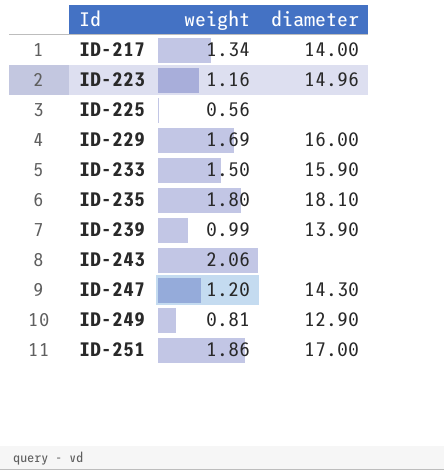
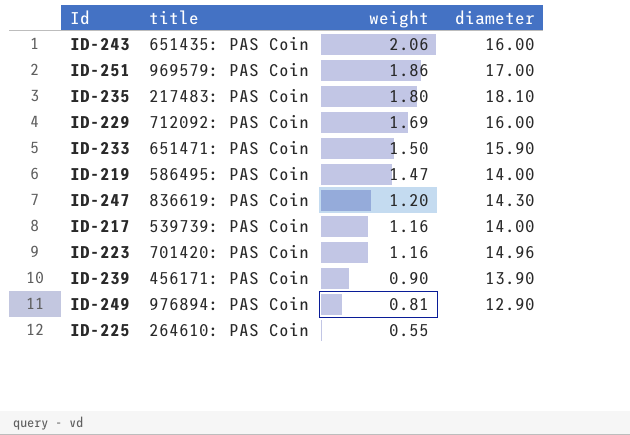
row order: Id ascending -> weight descending
column title | position: none -> 2
ID-243 | diameter: none -> 16.00
row ID-219: none -> 586495: PAS Coin | 1.47 | 14.00
ID-217 | weight: 1.34 -> 1.16
ID-239 | weight: 0.99 -> 0.90
ID-225 | weight: 0.56 -> 0.55

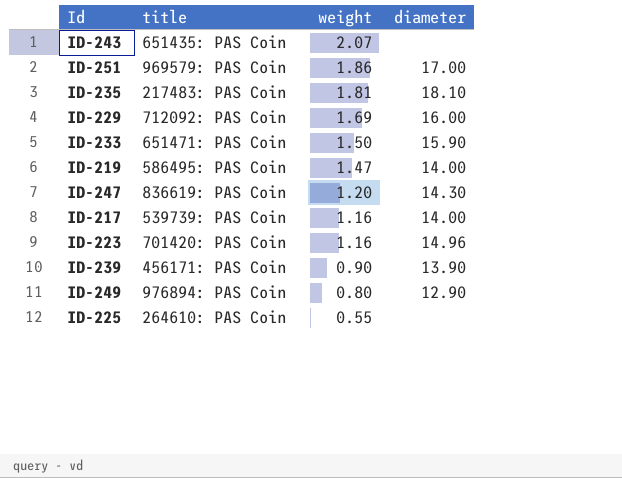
ID-243 | weight: 2.06 -> 2.07
ID-243 | diameter: 16.00 -> none
ID-235 | weight: 1.80 -> 1.81
ID-249 | weight: 0.81 -> 0.80

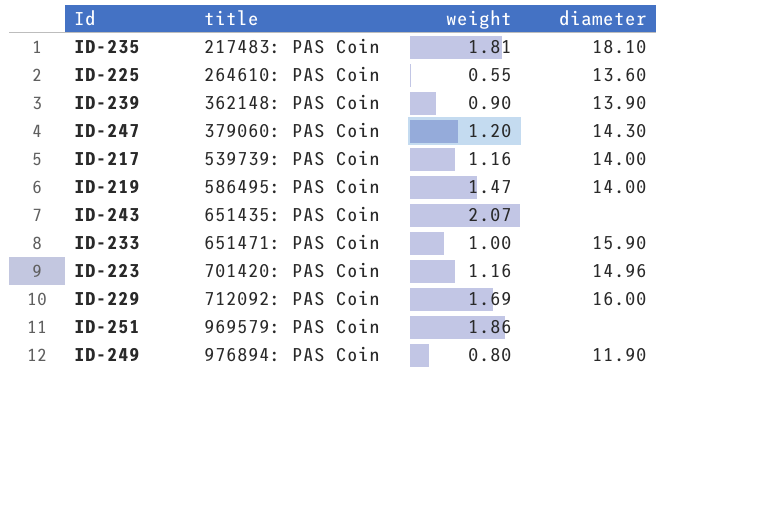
row order: weight descending -> title ascending
ID-225 | diameter: none -> 13.60
ID-239 | title: 456171: PAS Coin -> 362148: PAS Coin
ID-247 | title: 836619: PAS Coin -> 379060: PAS Coin
ID-233 | weight: 1.50 -> 1.00
ID-251 | diameter: 17.00 -> none
ID-249 | diameter: 12.90 -> 11.90

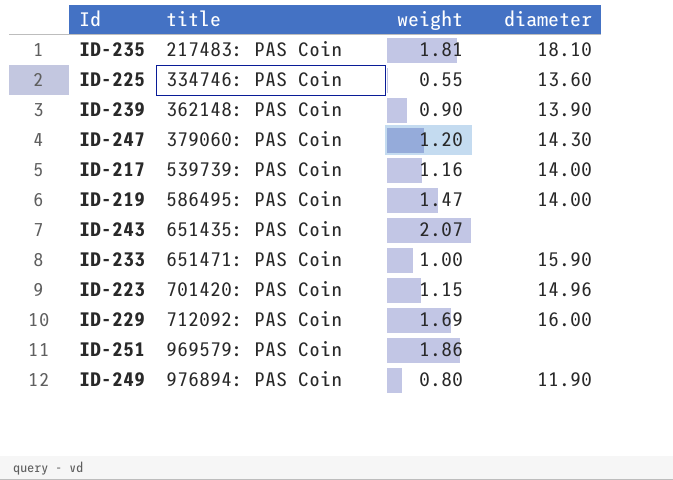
ID-225 | title: 264610: PAS Coin -> 334746: PAS Coin
ID-223 | weight: 1.16 -> 1.15

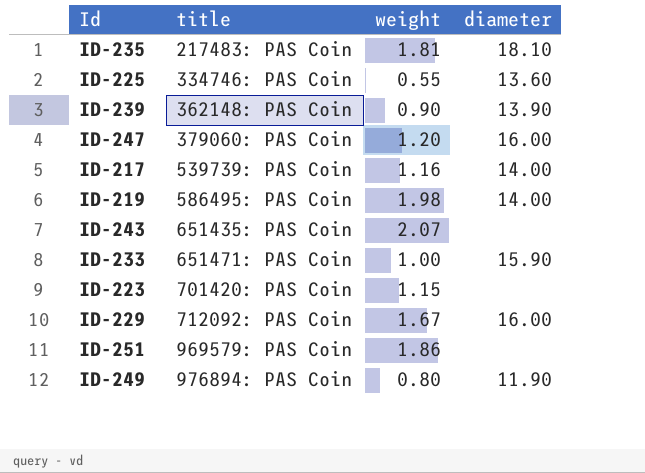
ID-247 | diameter: 14.30 -> 16.00
ID-219 | weight: 1.47 -> 1.98
ID-223 | diameter: 14.96 -> none
ID-229 | weight: 1.69 -> 1.67

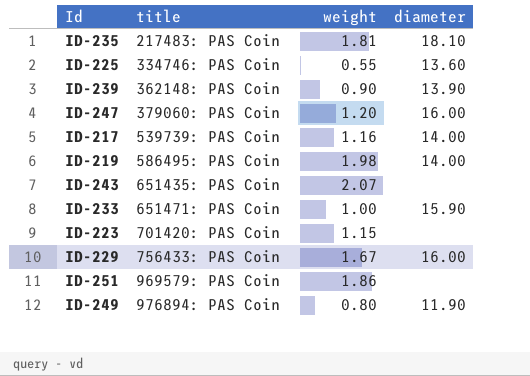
ID-229 | title: 712092: PAS Coin -> 756433: PAS Coin

